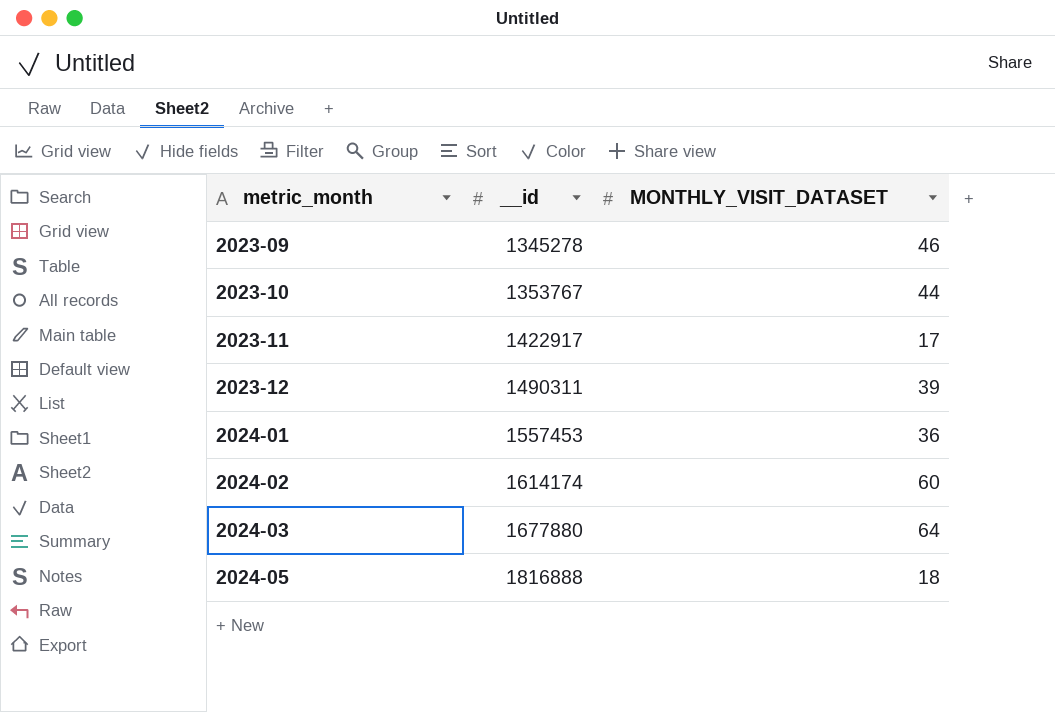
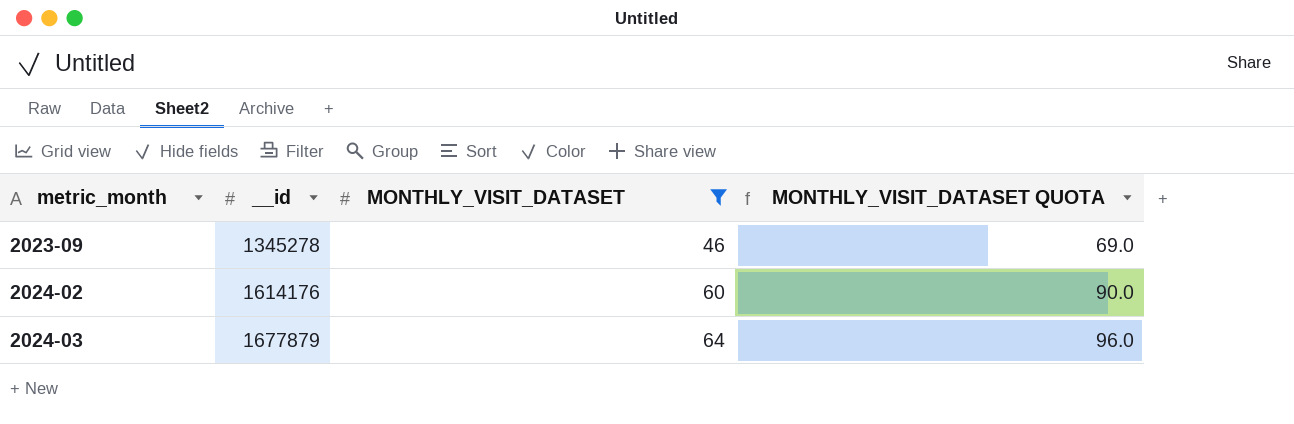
filter: none -> MONTHLY_VISIT_DATASET >= 46
column MONTHLY_VISIT_DATASET QUOTA | formula: none -> [MONTHLY_VISIT_DATASET] * 1.5
2024-02 | __id: 1614174 -> 1614176
2024-03 | __id: 1677880 -> 1677879

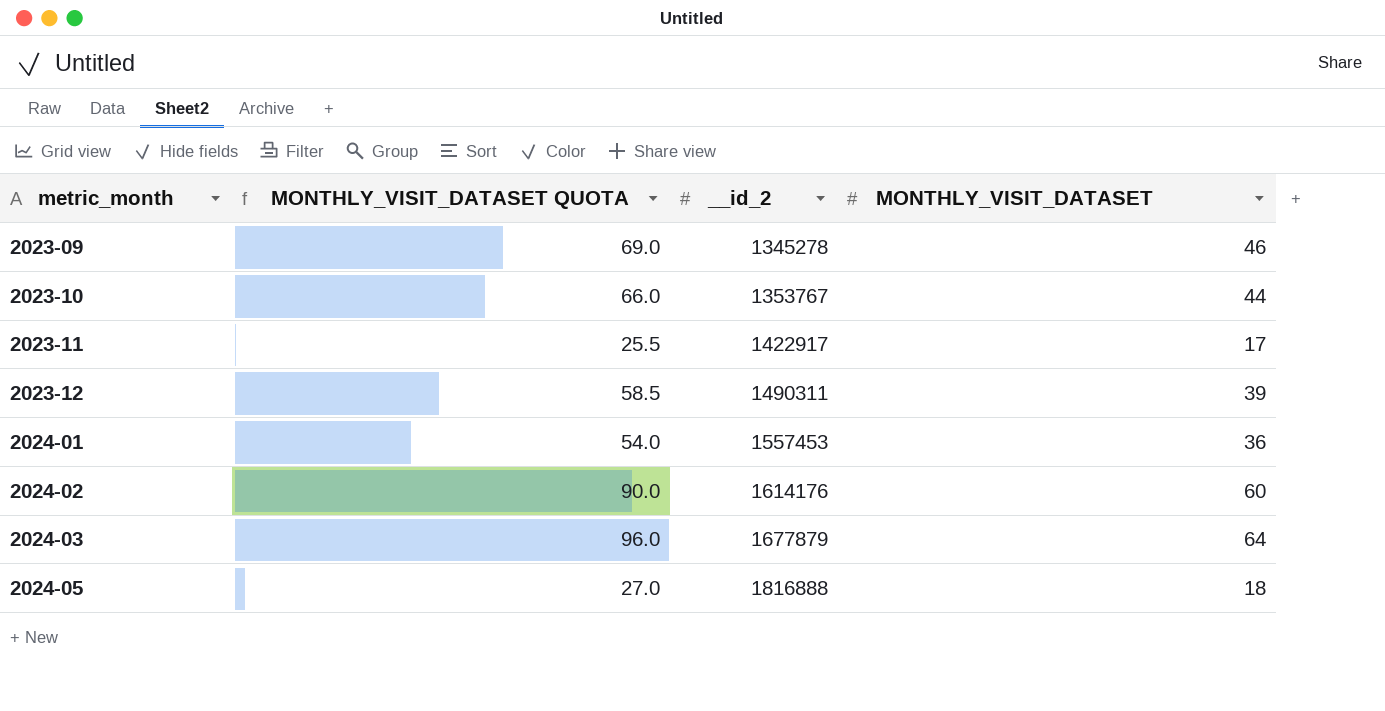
filter: MONTHLY_VISIT_DATASET >= 46 -> none
column MONTHLY_VISIT_DATASET QUOTA | position: 4 -> 2
column name: __id -> __id_2

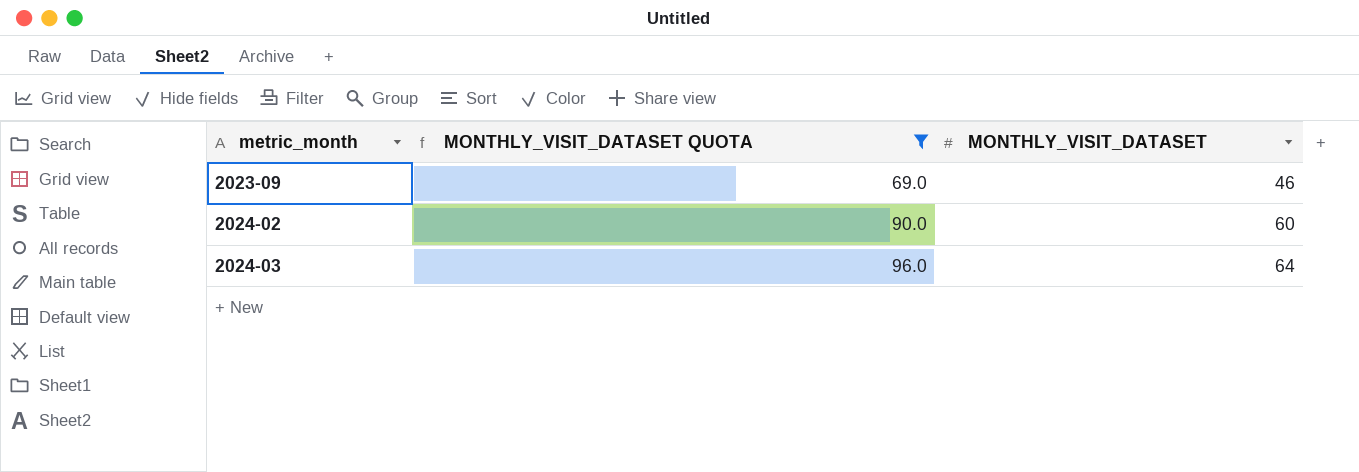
filter: none -> MONTHLY_VISIT_DATASET QUOTA >= 69.0
column __id_2 | position: 3 -> none

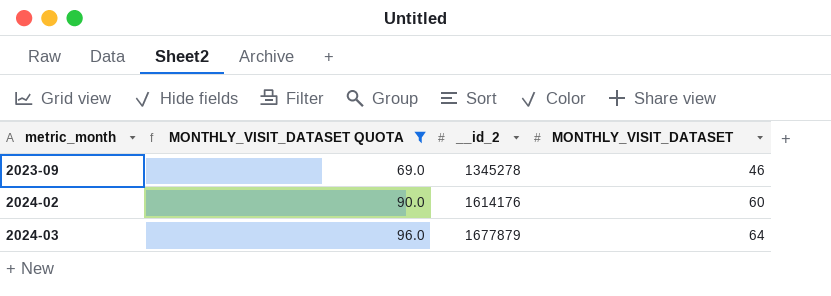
column __id_2 | position: none -> 3

